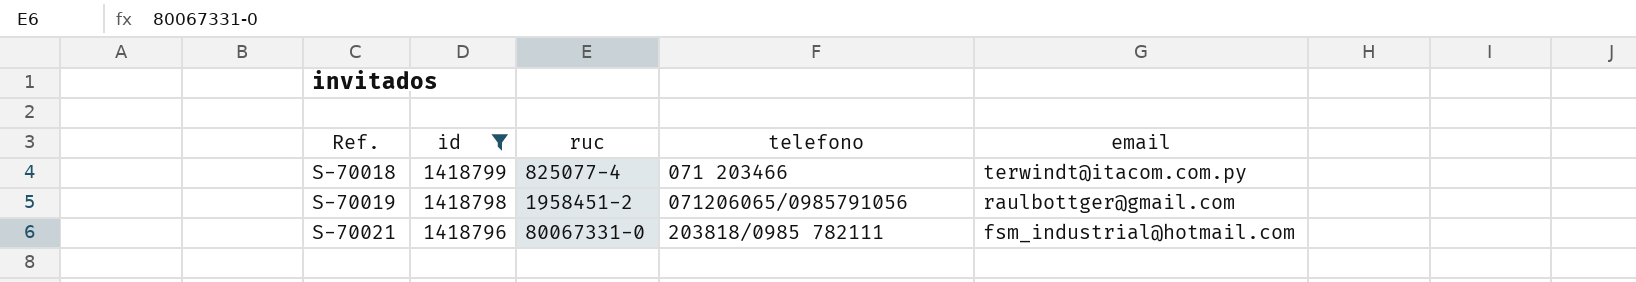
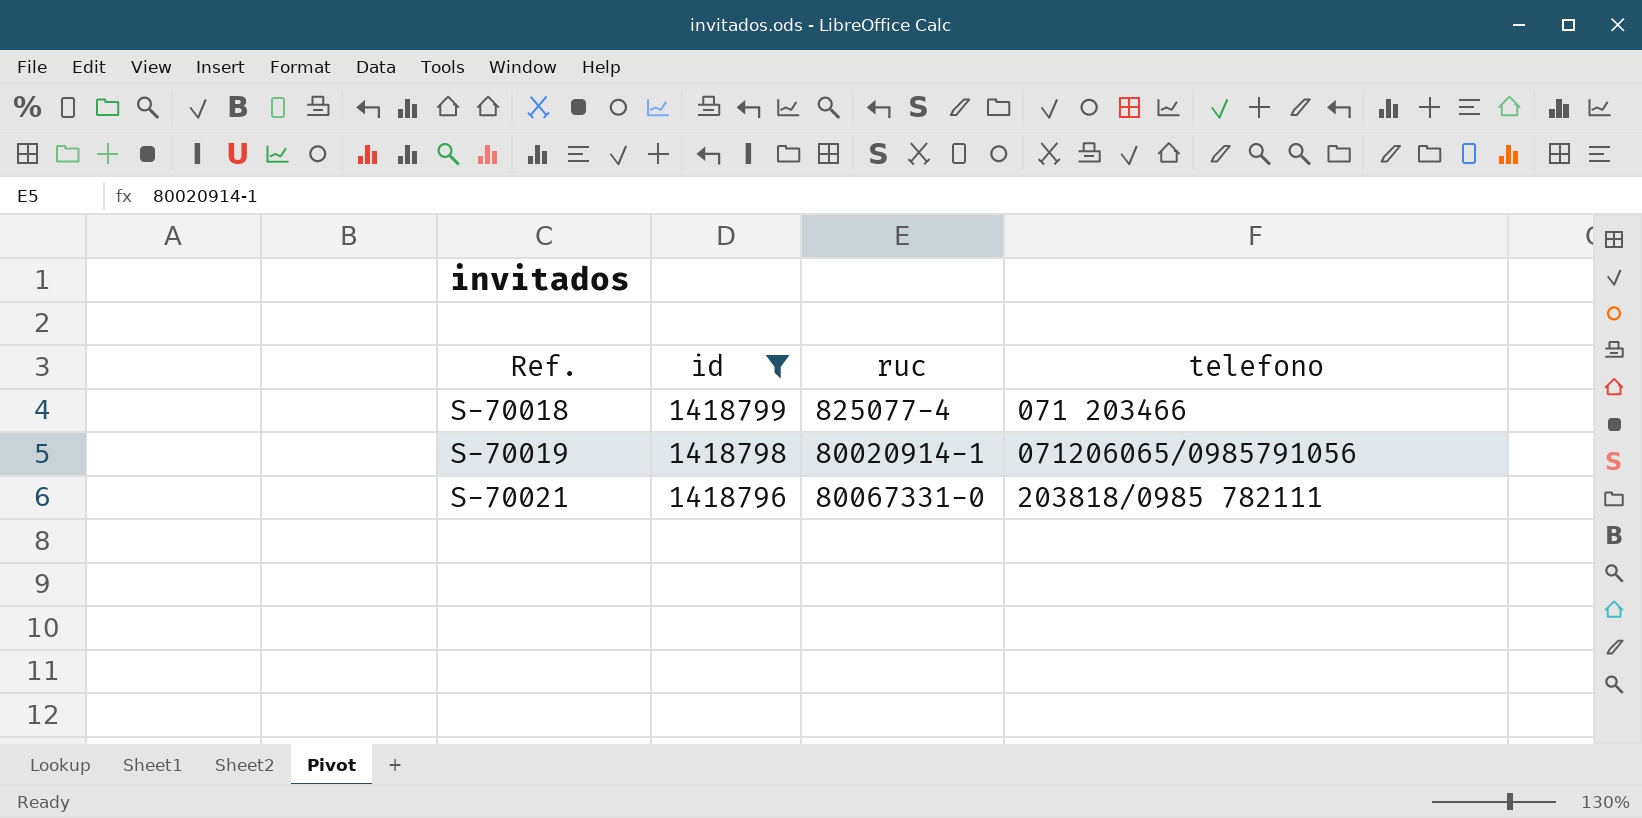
column email | position: 5 -> none
S-70019 | ruc: 1958451-2 -> 80020914-1

